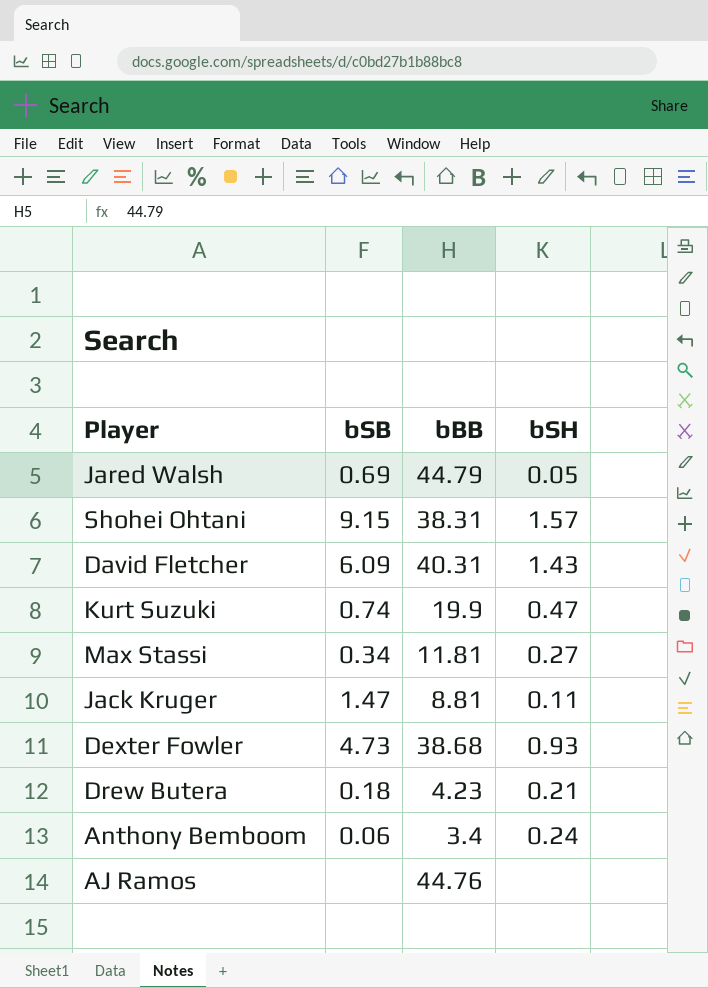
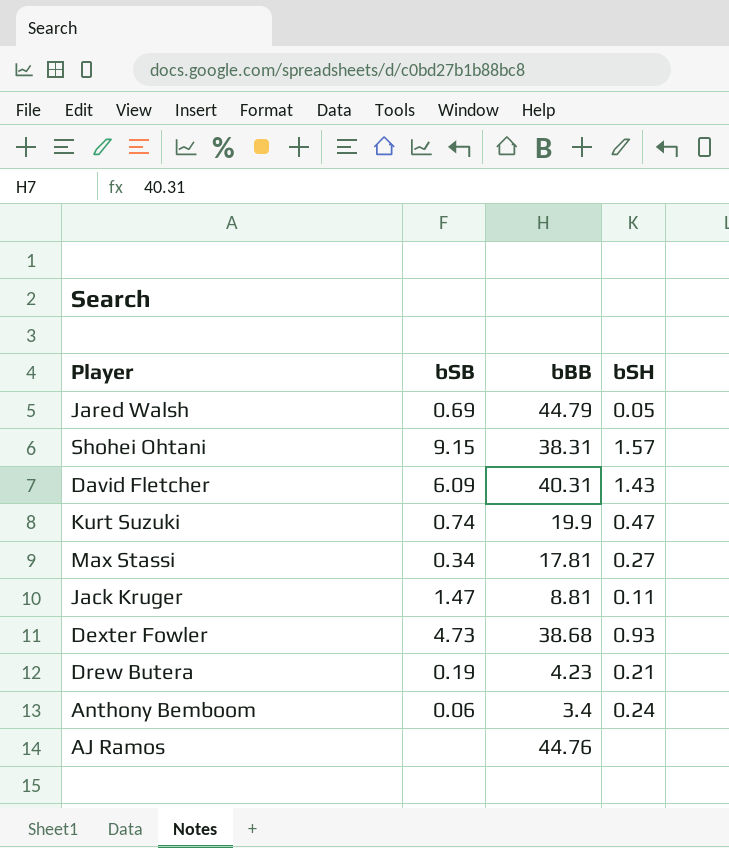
Max Stassi | bBB: 11.81 -> 17.81
Drew Butera | bSB: 0.18 -> 0.19

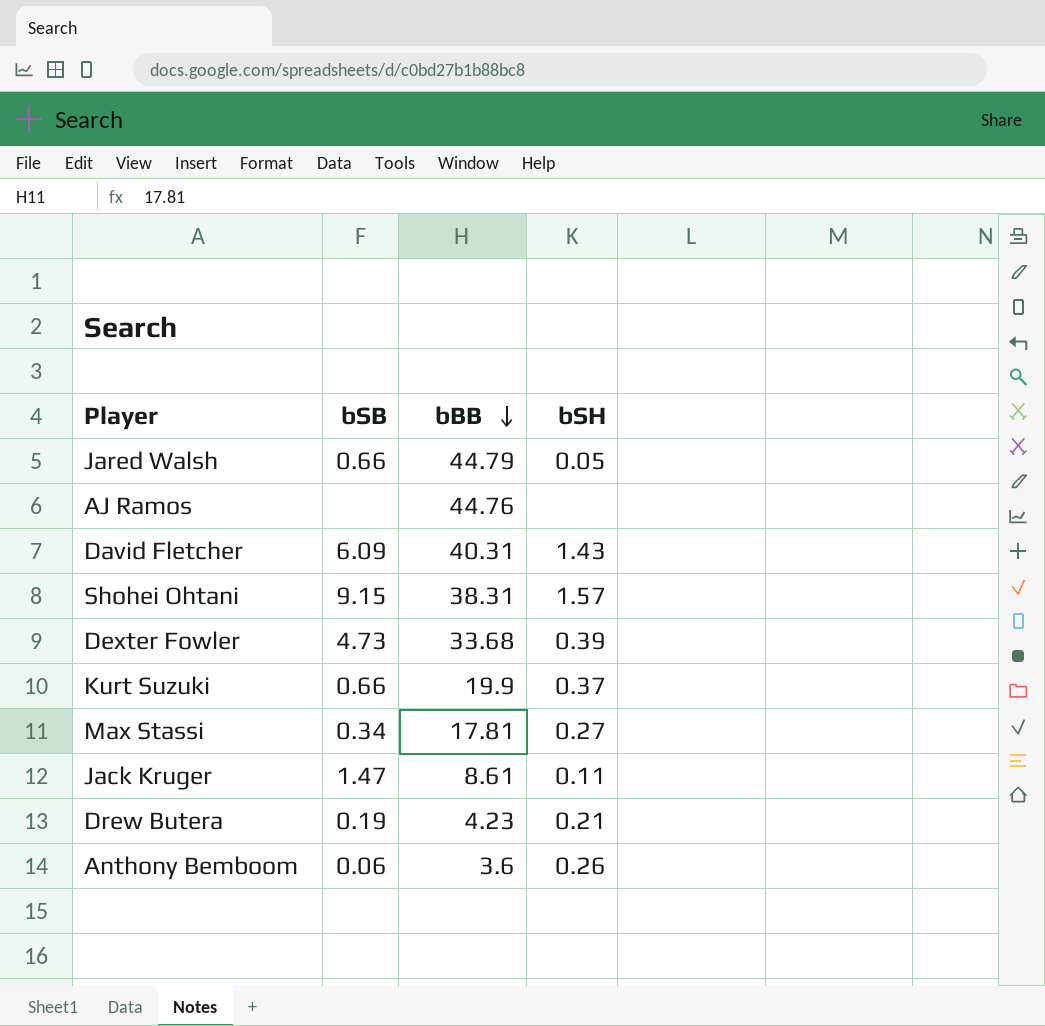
row order: none -> bBB descending
Jared Walsh | bSB: 0.69 -> 0.66
Dexter Fowler | bBB: 38.68 -> 33.68
Dexter Fowler | bSH: 0.93 -> 0.39
Kurt Suzuki | bSB: 0.74 -> 0.66
Kurt Suzuki | bSH: 0.47 -> 0.37
Jack Kruger | bBB: 8.81 -> 8.61
Anthony Bemboom | bBB: 3.4 -> 3.6
Anthony Bemboom | bSH: 0.24 -> 0.26

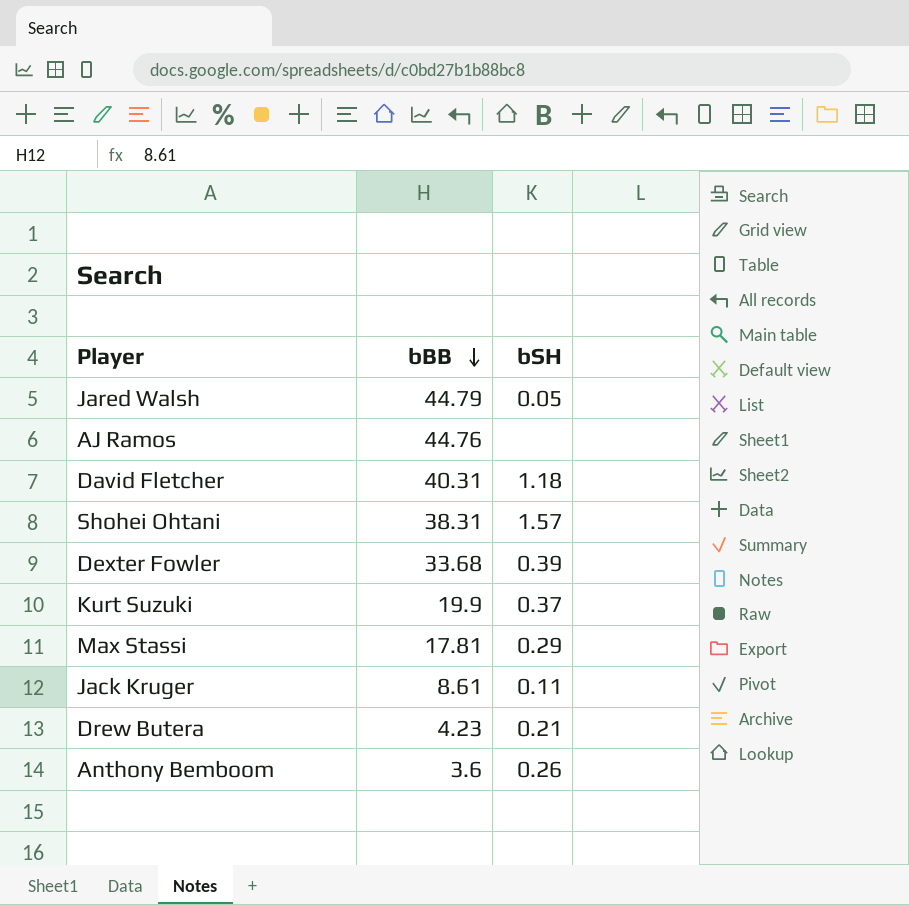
column bSB | position: 2 -> none
David Fletcher | bSH: 1.43 -> 1.18
Max Stassi | bSH: 0.27 -> 0.29

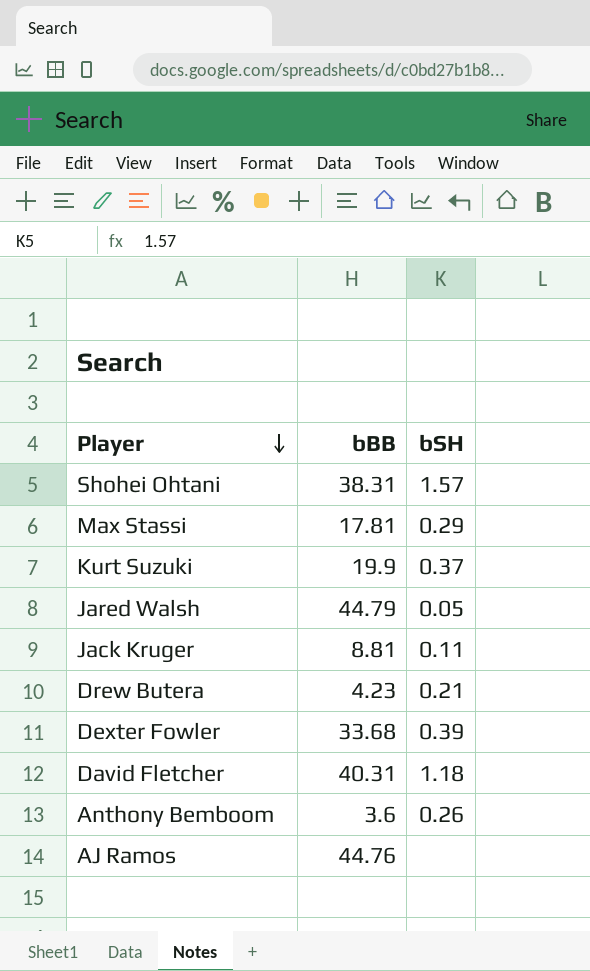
row order: bBB descending -> Player descending
Jack Kruger | bBB: 8.61 -> 8.81

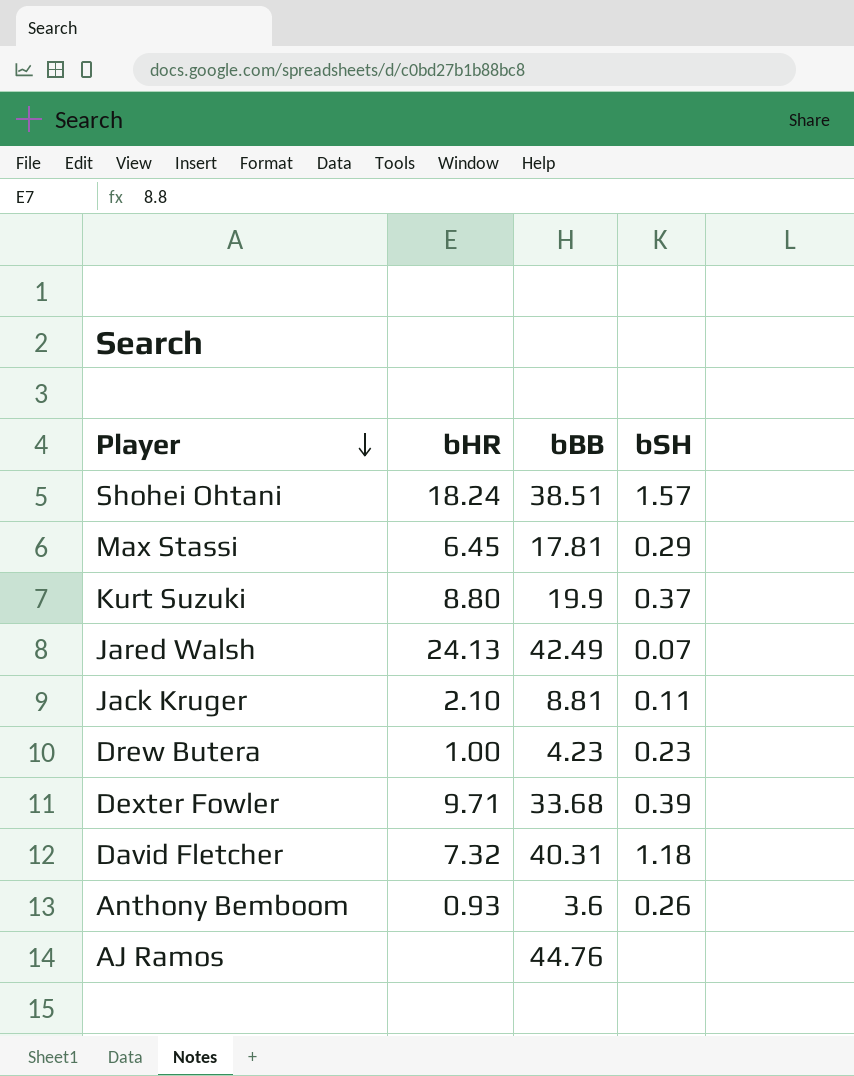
column bHR | position: none -> 2
Shohei Ohtani | bBB: 38.31 -> 38.51
Jared Walsh | bBB: 44.79 -> 42.49
Jared Walsh | bSH: 0.05 -> 0.07
Drew Butera | bSH: 0.21 -> 0.23

